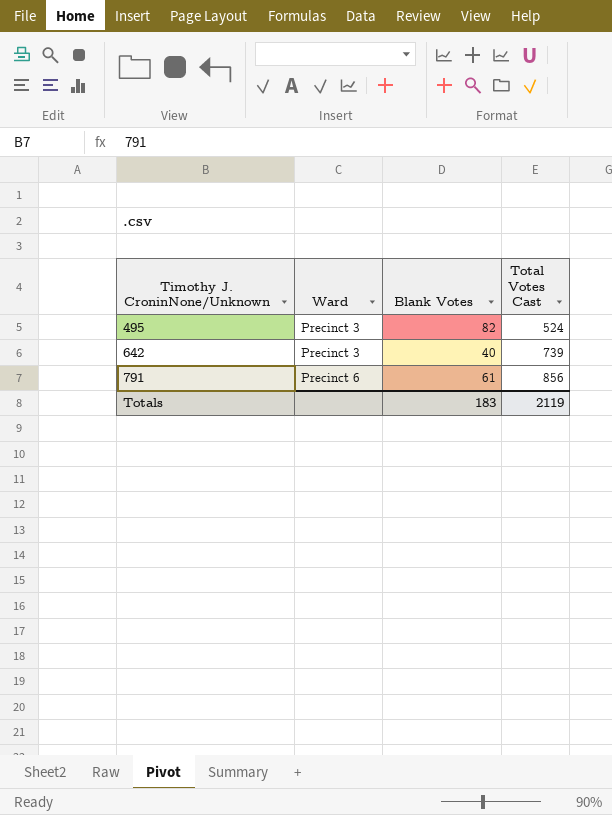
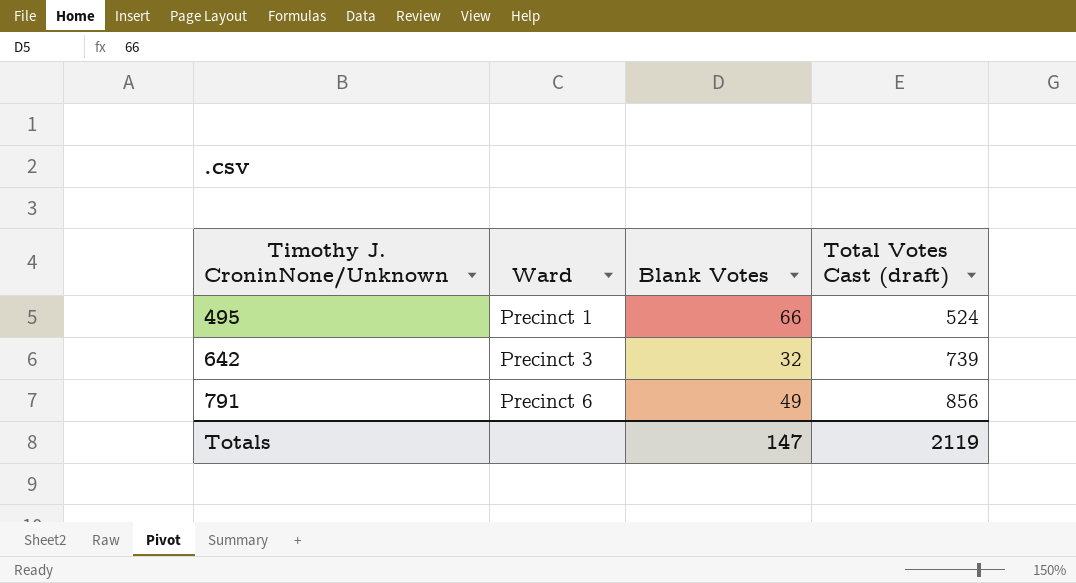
column name: Total Votes Cast -> Total Votes Cast (draft)
495 | Ward: Precinct 3 -> Precinct 1
495 | Blank Votes: 82 -> 66
642 | Blank Votes: 40 -> 32
791 | Blank Votes: 61 -> 49
Totals | Blank Votes: 183 -> 147

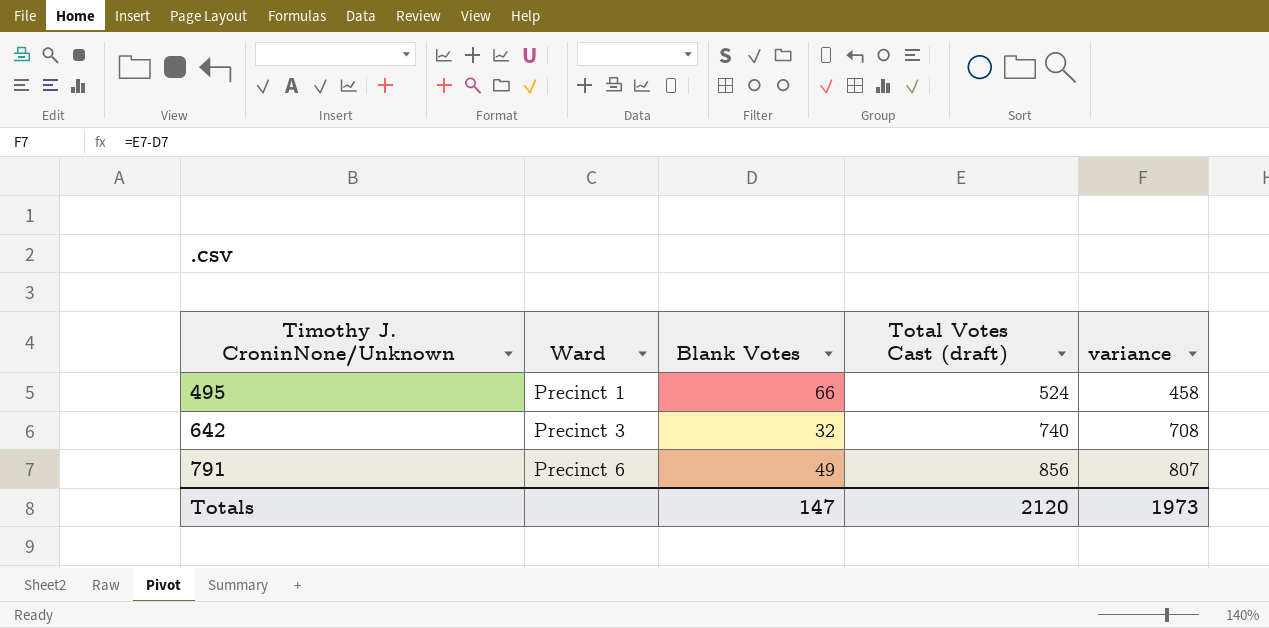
column variance | formula: none -> [Total Votes Cast (draft)] - [Blank Votes]
642 | Total Votes Cast (draft): 739 -> 740
Totals | Total Votes Cast (draft): 2119 -> 2120

